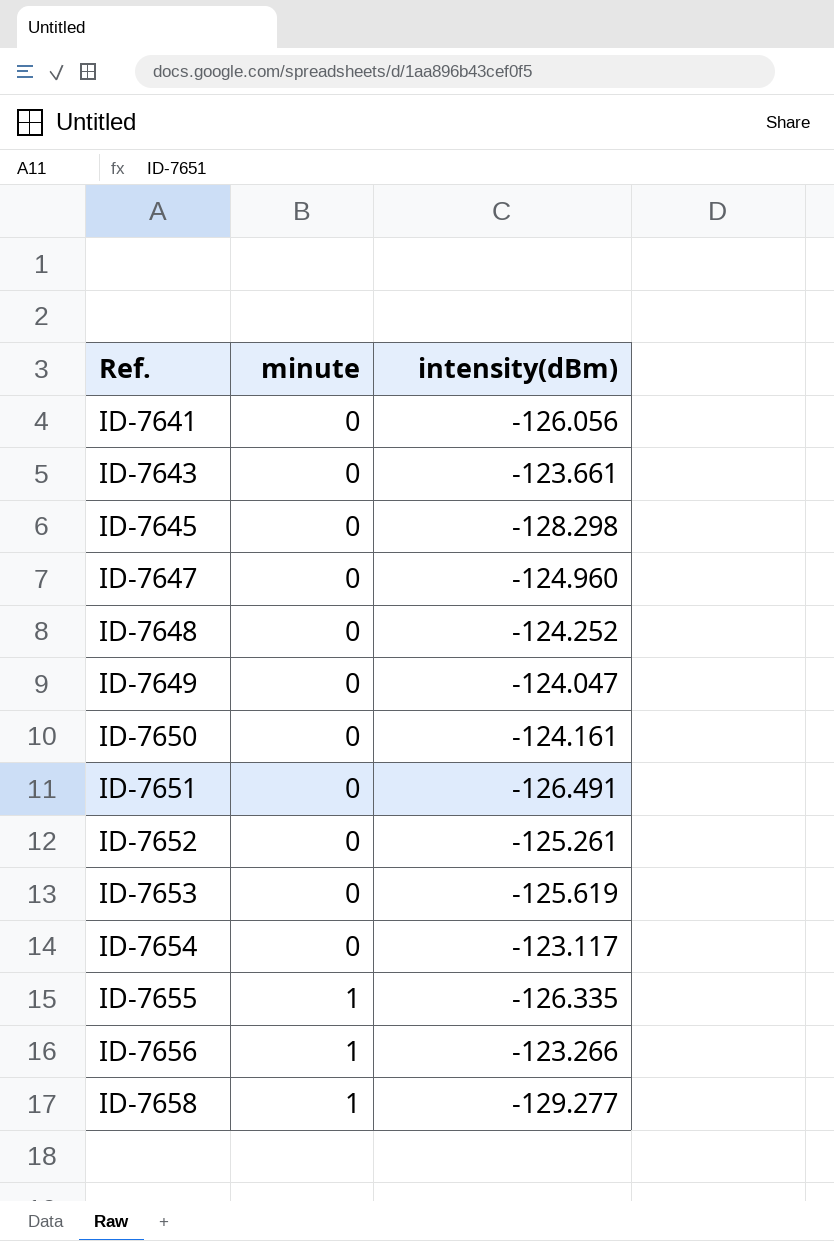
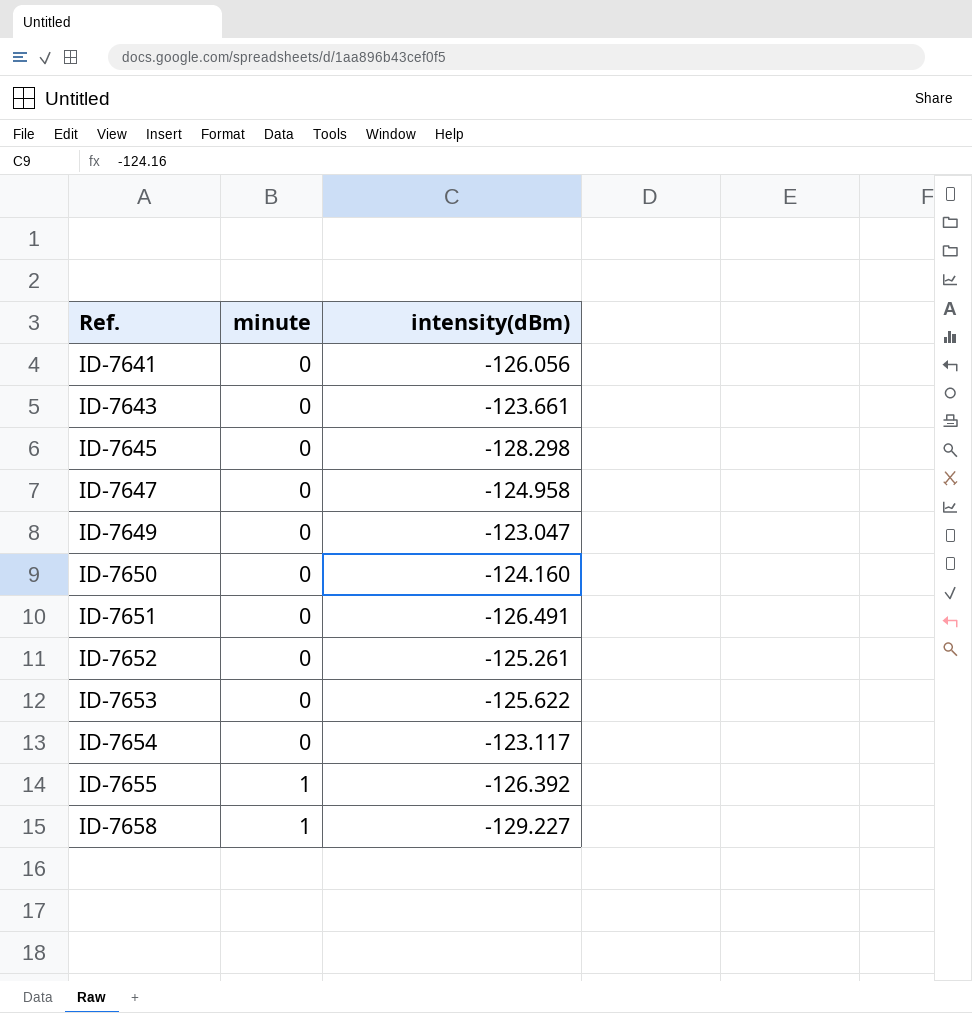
row ID-7648: 0 | -124.252 -> none
row ID-7656: 1 | -123.266 -> none
ID-7647 | intensity(dBm): -124.960 -> -124.958
ID-7649 | intensity(dBm): -124.047 -> -123.047
ID-7650 | intensity(dBm): -124.161 -> -124.160
ID-7653 | intensity(dBm): -125.619 -> -125.622
ID-7655 | intensity(dBm): -126.335 -> -126.392
ID-7658 | intensity(dBm): -129.277 -> -129.227

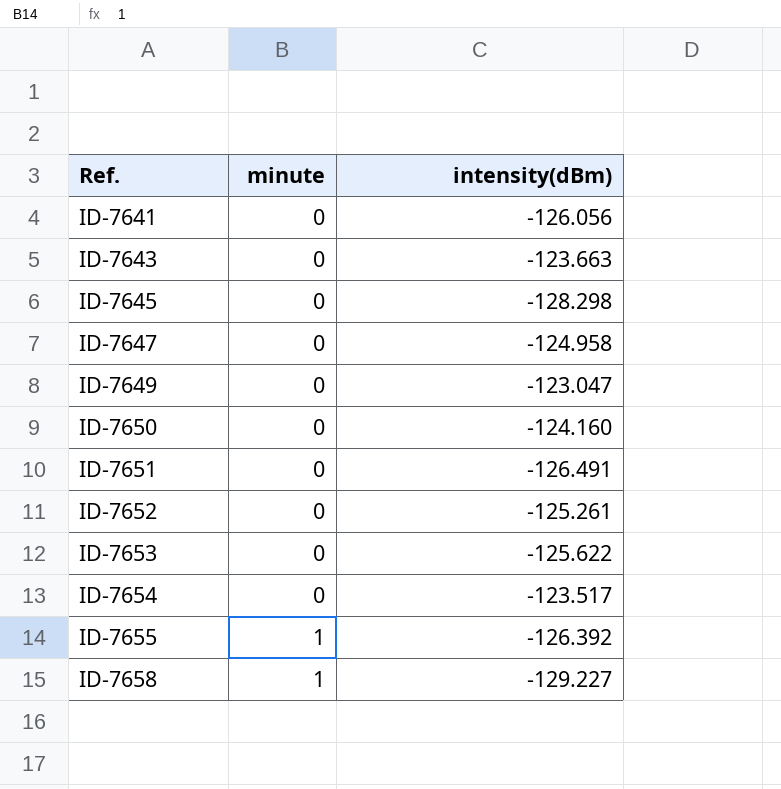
ID-7643 | intensity(dBm): -123.661 -> -123.663
ID-7654 | intensity(dBm): -123.117 -> -123.517

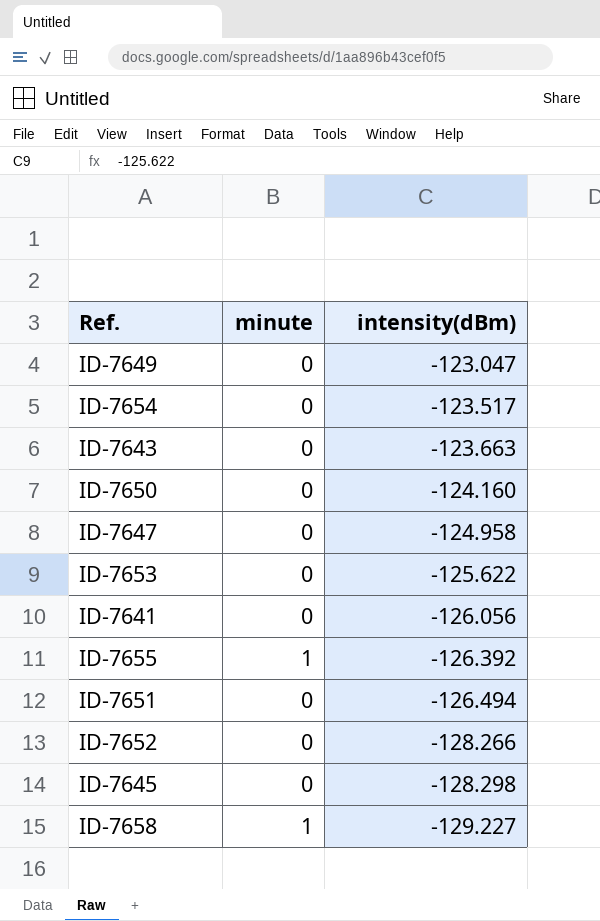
row order: Ref. ascending -> intensity(dBm) descending
ID-7651 | intensity(dBm): -126.491 -> -126.494
ID-7652 | intensity(dBm): -125.261 -> -128.266

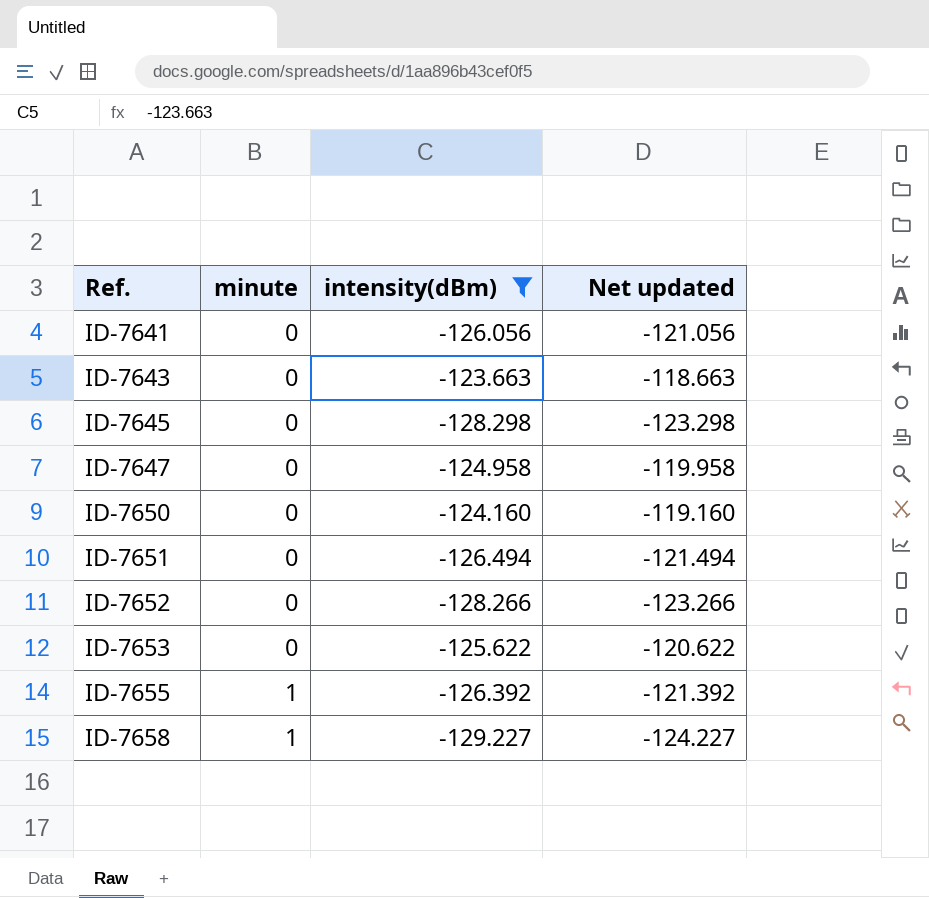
filter: none -> intensity(dBm) <= -123.663
row order: intensity(dBm) descending -> Ref. ascending
column Net updated | formula: none -> [intensity(dBm)] + 5

